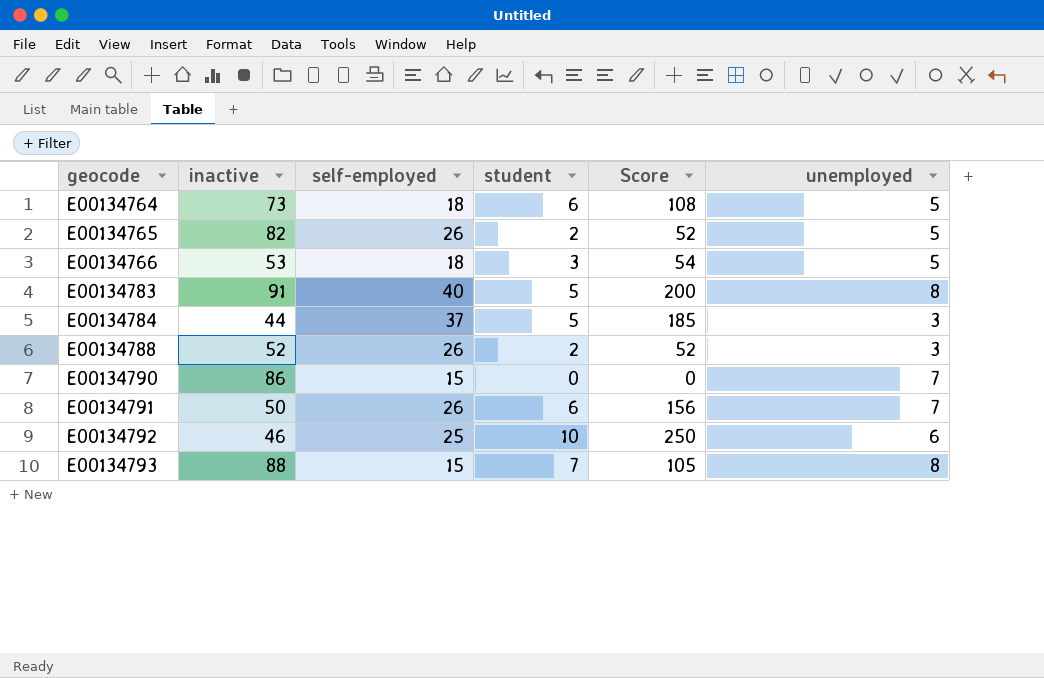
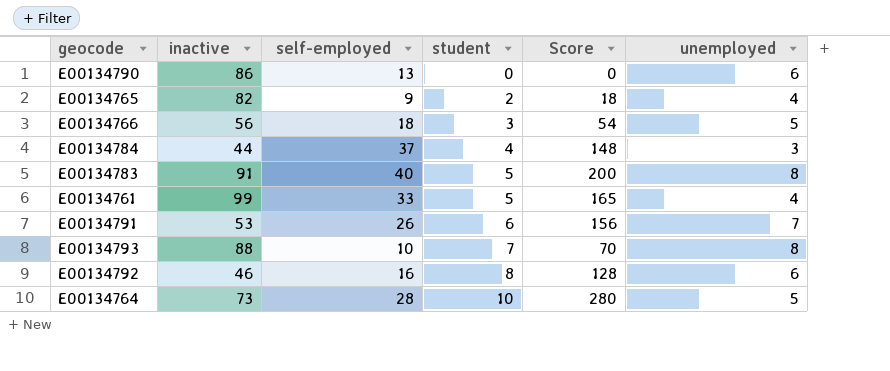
row order: geocode ascending -> student ascending
row E00134788: 52 | 26 | 2 | 52 | 3 -> none
E00134790 | self-employed: 15 -> 13
E00134790 | unemployed: 7 -> 6
E00134765 | self-employed: 26 -> 9
E00134765 | Score: 52 -> 18
E00134765 | unemployed: 5 -> 4
E00134766 | inactive: 53 -> 56
E00134784 | student: 5 -> 4
E00134784 | Score: 185 -> 148
row E00134761: none -> 99 | 33 | 5 | 165 | 4
E00134791 | inactive: 50 -> 53
E00134793 | self-employed: 15 -> 10
E00134793 | Score: 105 -> 70
E00134792 | self-employed: 25 -> 16
E00134792 | student: 10 -> 8
E00134792 | Score: 250 -> 128
E00134764 | self-employed: 18 -> 28
E00134764 | student: 6 -> 10
E00134764 | Score: 108 -> 280

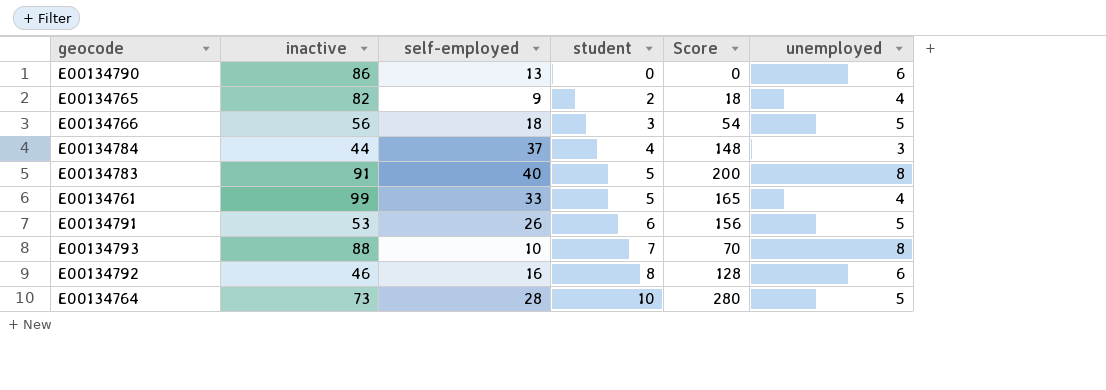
E00134791 | unemployed: 7 -> 5

